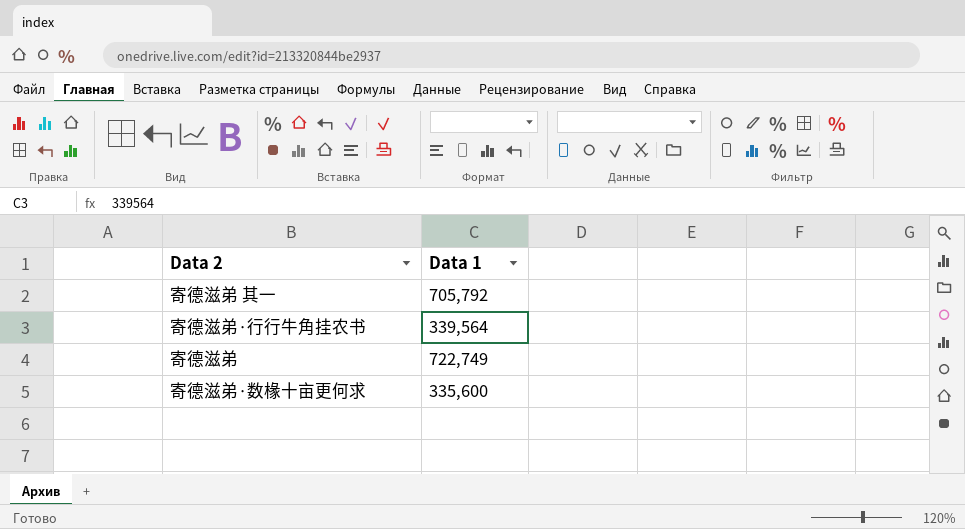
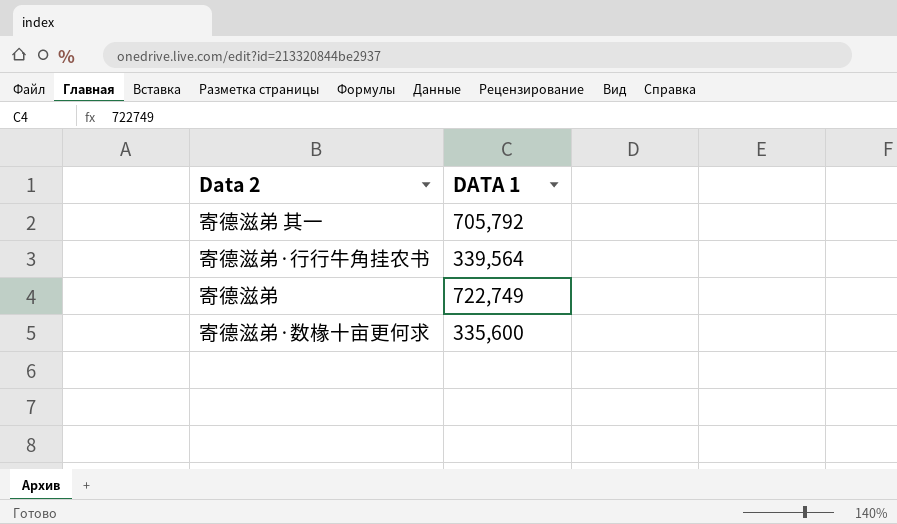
column name: Data 1 -> DATA 1

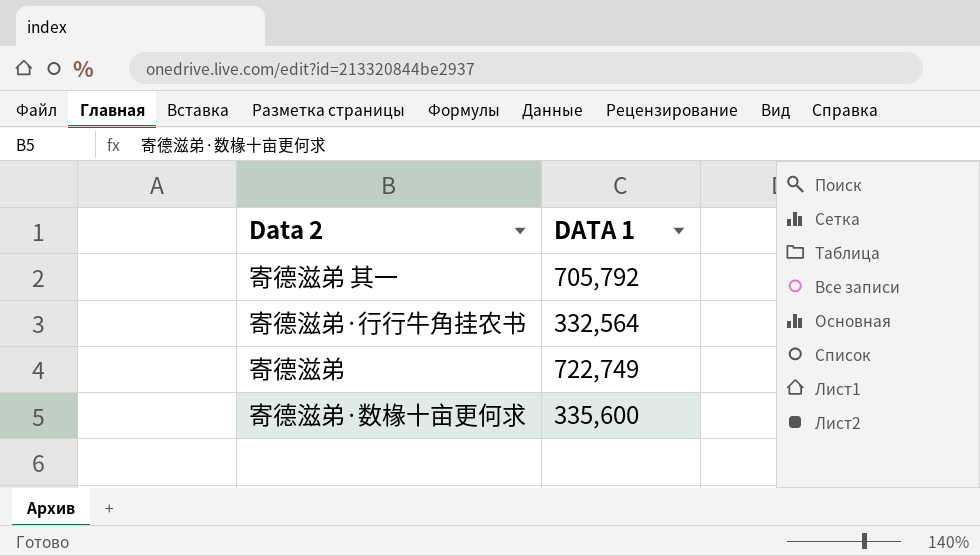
寄德滋弟·行行牛角挂农书 | DATA 1: 339,564 -> 332,564

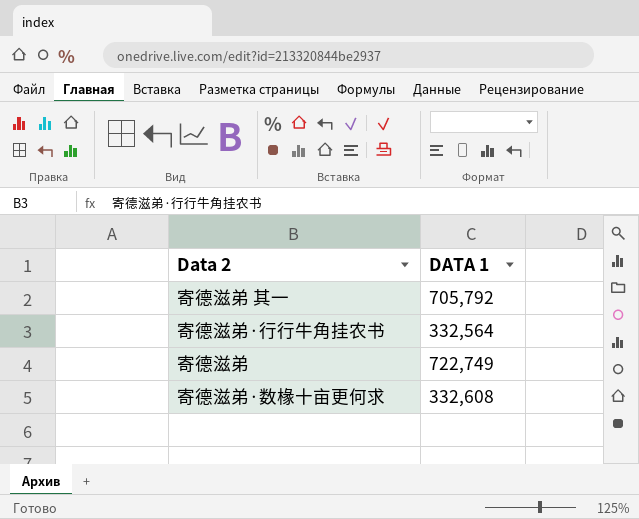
寄德滋弟·数椽十亩更何求 | DATA 1: 335,600 -> 332,608

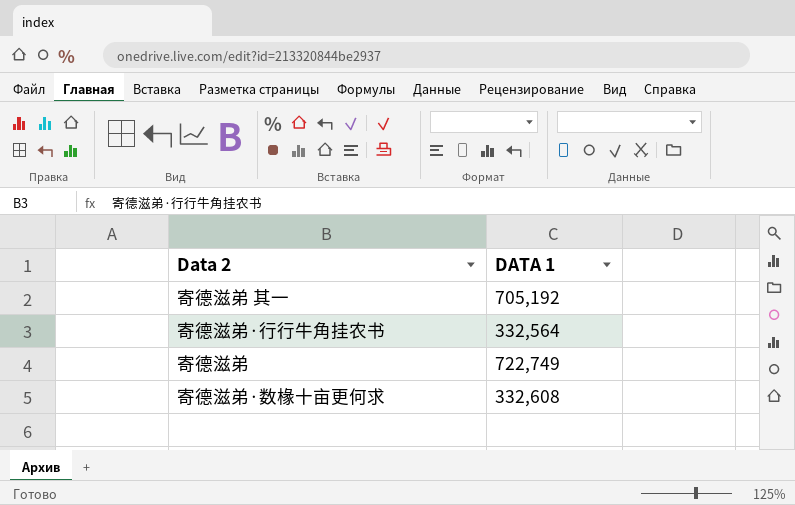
寄德滋弟 其一 | DATA 1: 705,792 -> 705,192

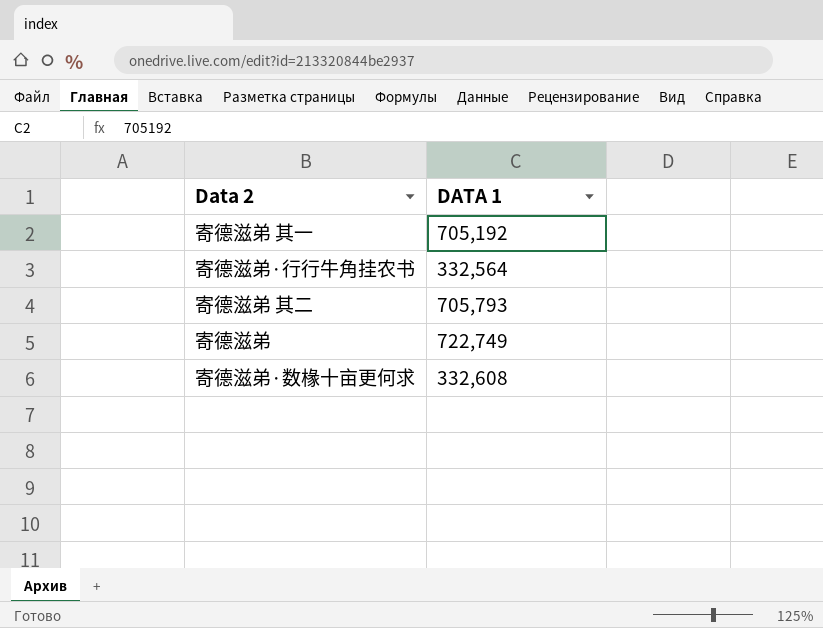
row 寄德滋弟 其二: none -> 705,793

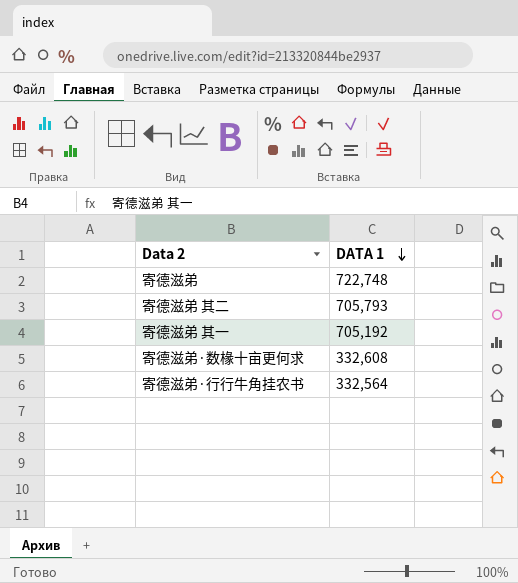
row order: none -> DATA 1 descending
寄德滋弟 | DATA 1: 722,749 -> 722,748

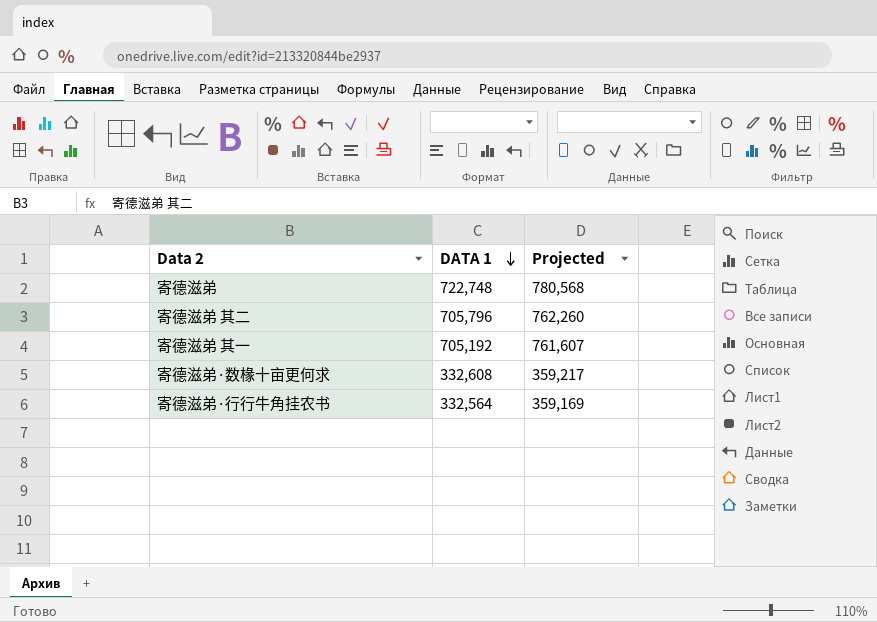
column Projected | formula: none -> [DATA 1] * 1.08
寄德滋弟 其二 | DATA 1: 705,793 -> 705,796

